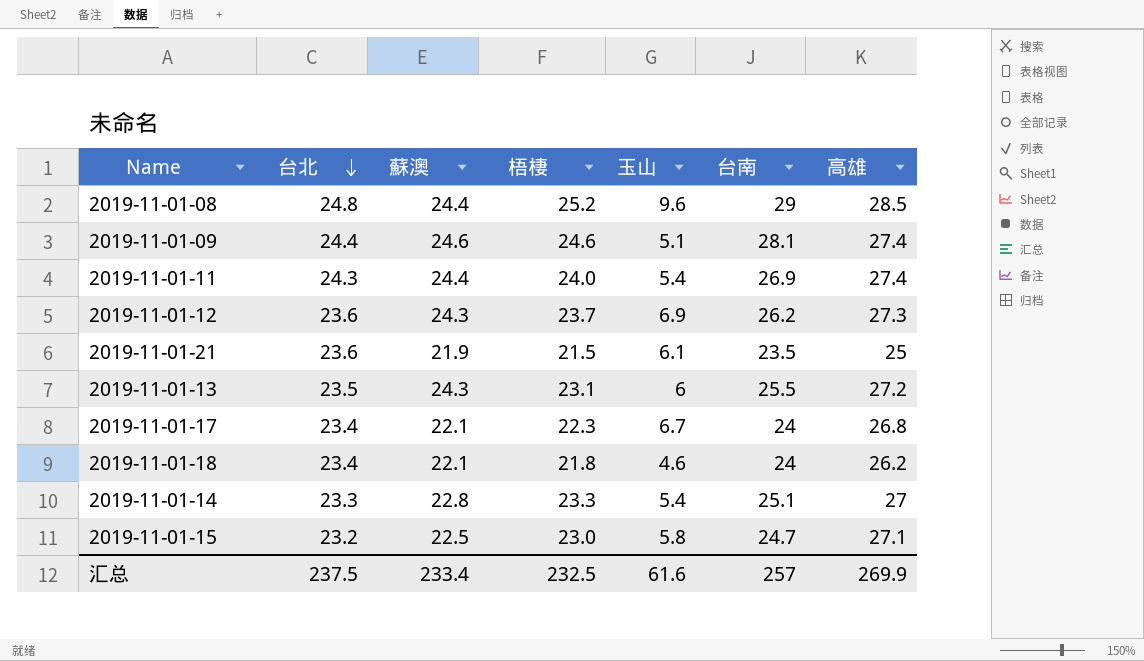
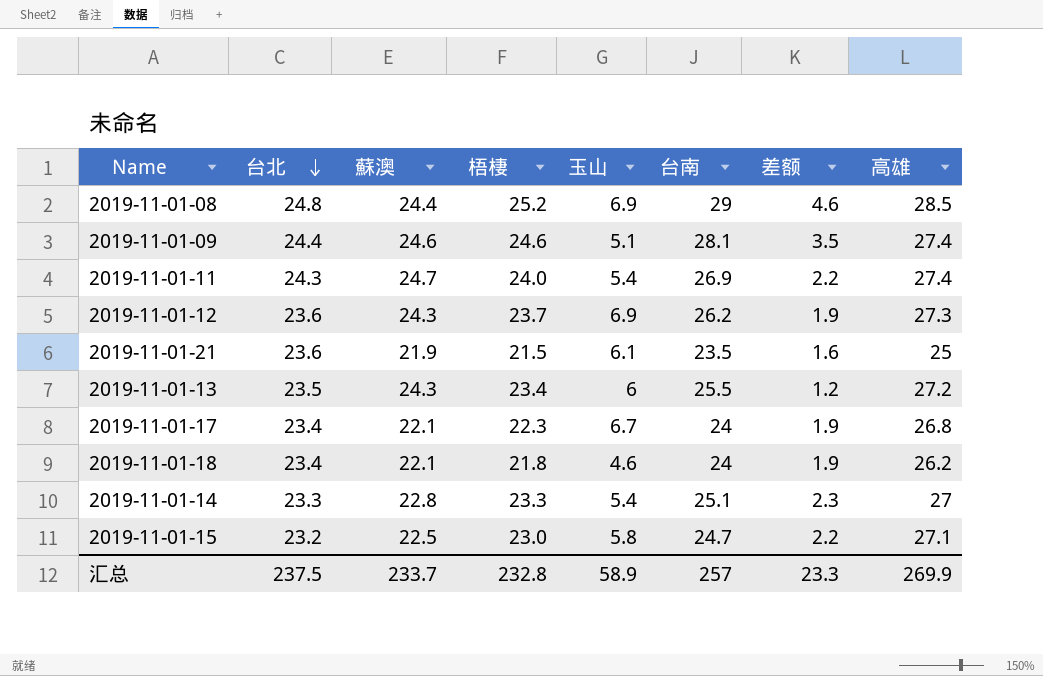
column 差额 | formula: none -> [台南] - [蘇澳]
2019-11-01-08 | 玉山: 9.6 -> 6.9
2019-11-01-11 | 蘇澳: 24.4 -> 24.7
2019-11-01-13 | 梧棲: 23.1 -> 23.4
汇总 | 蘇澳: 233.4 -> 233.7
汇总 | 梧棲: 232.5 -> 232.8
汇总 | 玉山: 61.6 -> 58.9

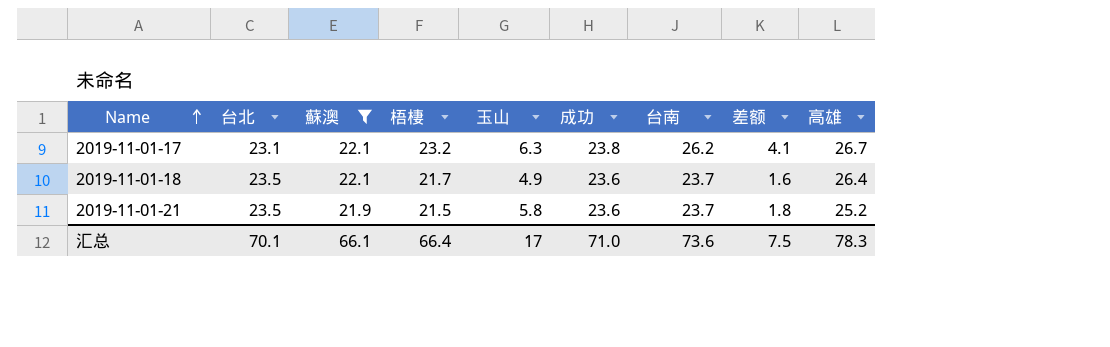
filter: none -> 蘇澳 <= 22.1
row order: 台北 descending -> Name ascending
column 成功 | position: none -> 6
2019-11-01-17 | 台北: 23.4 -> 23.1
2019-11-01-17 | 梧棲: 22.3 -> 23.2
2019-11-01-17 | 玉山: 6.7 -> 6.3
2019-11-01-17 | 台南: 24 -> 26.2
2019-11-01-17 | 差额: 1.9 -> 4.1
2019-11-01-17 | 高雄: 26.8 -> 26.7
2019-11-01-18 | 台北: 23.4 -> 23.5
2019-11-01-18 | 梧棲: 21.8 -> 21.7
2019-11-01-18 | 玉山: 4.6 -> 4.9
2019-11-01-18 | 台南: 24 -> 23.7
2019-11-01-18 | 差额: 1.9 -> 1.6
2019-11-01-18 | 高雄: 26.2 -> 26.4
2019-11-01-21 | 台北: 23.6 -> 23.5
2019-11-01-21 | 玉山: 6.1 -> 5.8
2019-11-01-21 | 台南: 23.5 -> 23.7
2019-11-01-21 | 差额: 1.6 -> 1.8
2019-11-01-21 | 高雄: 25 -> 25.2
汇总 | 台北: 237.5 -> 70.1
汇总 | 蘇澳: 233.7 -> 66.1
汇总 | 梧棲: 232.8 -> 66.4
汇总 | 玉山: 58.9 -> 17
汇总 | 台南: 257 -> 73.6
汇总 | 差额: 23.3 -> 7.5
汇总 | 高雄: 269.9 -> 78.3

